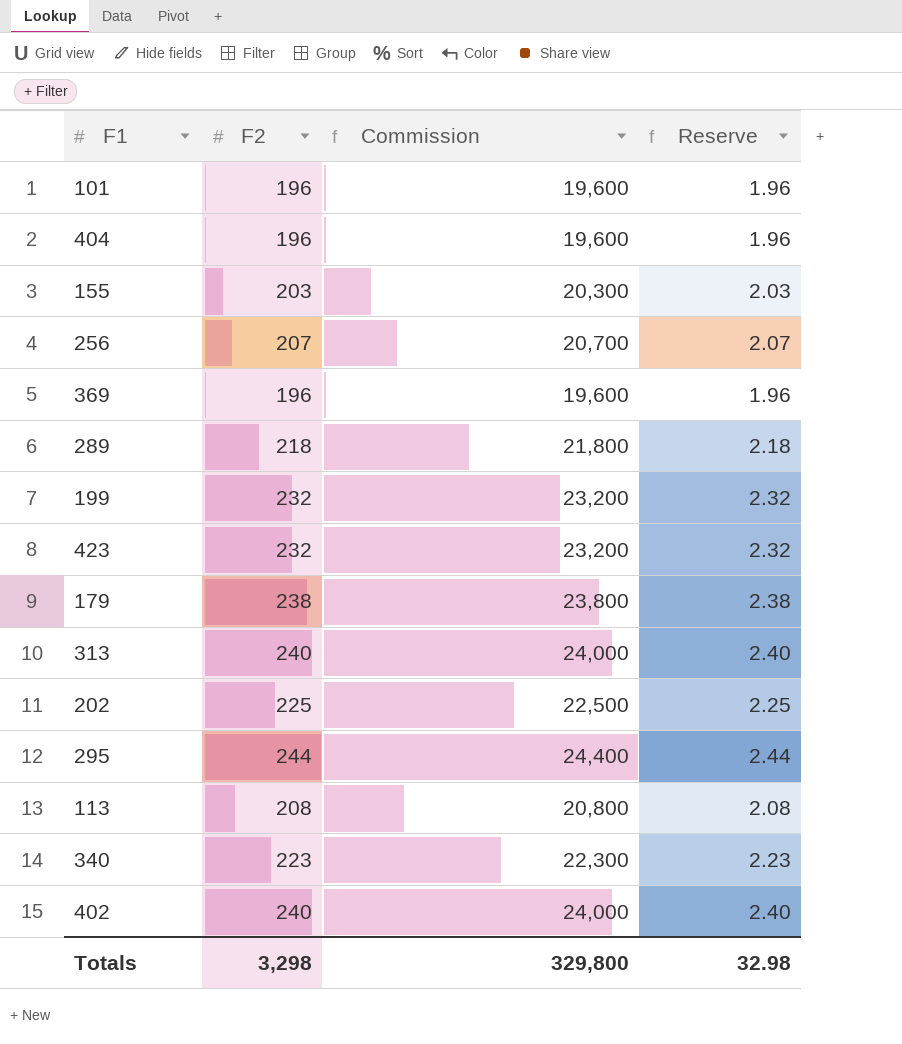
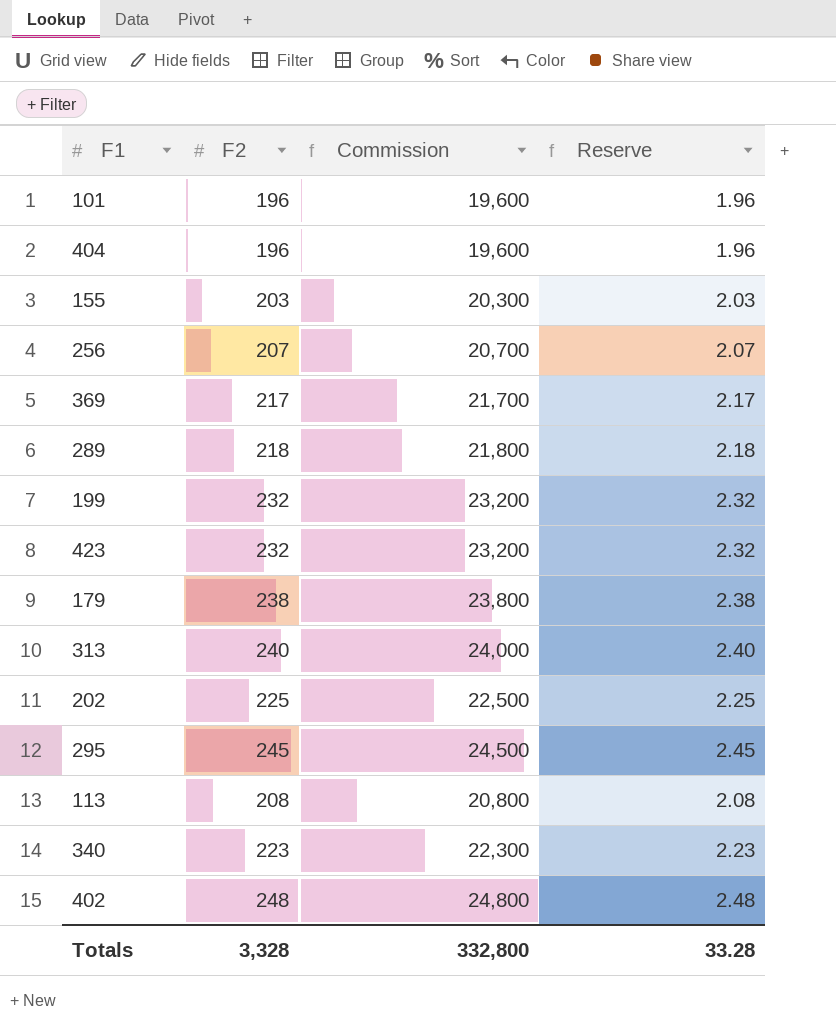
369 | F2: 196 -> 217
369 | Commission: 19,600 -> 21,700
369 | Reserve: 1.96 -> 2.17
295 | F2: 244 -> 245
295 | Commission: 24,400 -> 24,500
295 | Reserve: 2.44 -> 2.45
402 | F2: 240 -> 248
402 | Commission: 24,000 -> 24,800
402 | Reserve: 2.40 -> 2.48
Totals | F2: 3,298 -> 3,328
Totals | Commission: 329,800 -> 332,800
Totals | Reserve: 32.98 -> 33.28

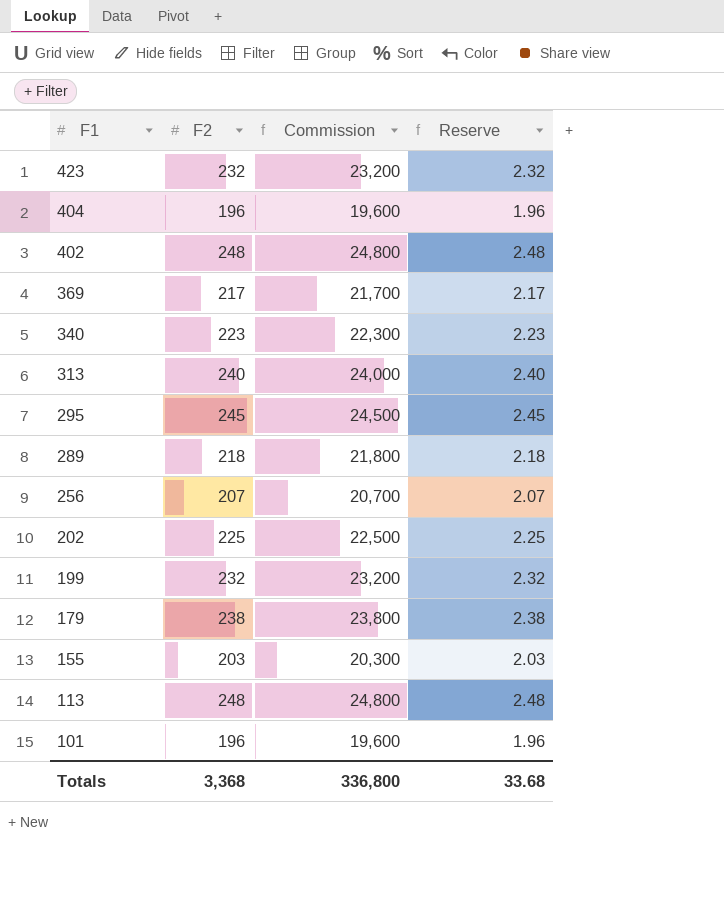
row order: none -> F1 descending
113 | F2: 208 -> 248
113 | Commission: 20,800 -> 24,800
113 | Reserve: 2.08 -> 2.48
Totals | F2: 3,328 -> 3,368
Totals | Commission: 332,800 -> 336,800
Totals | Reserve: 33.28 -> 33.68

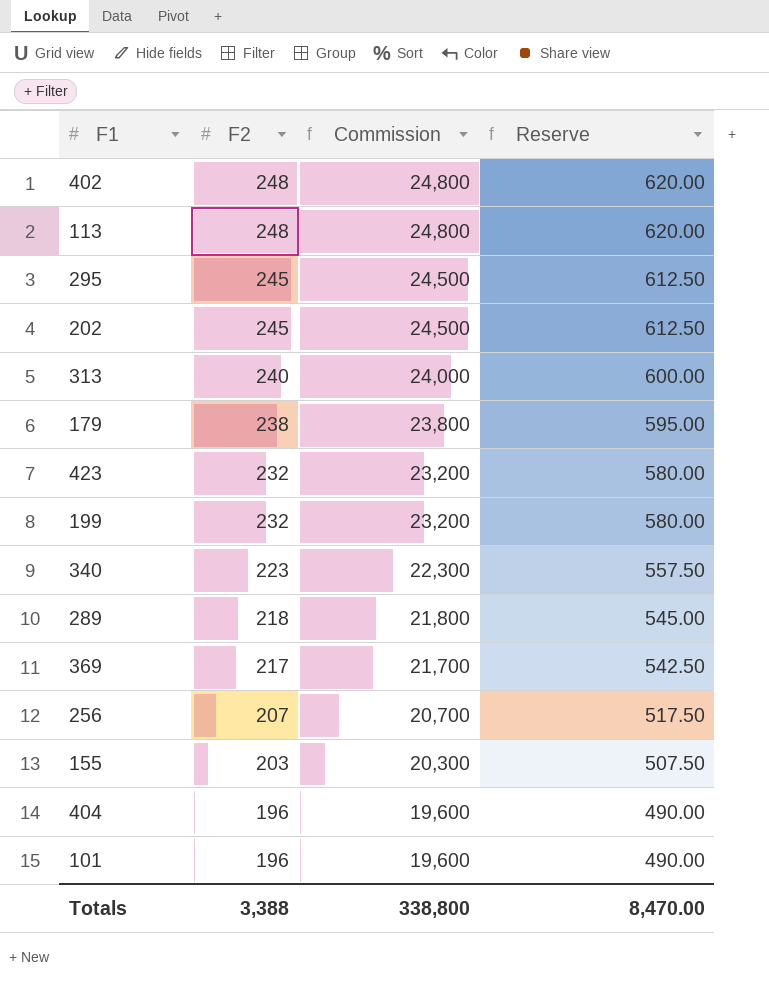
row order: F1 descending -> F2 descending
column Reserve | formula: [F2] * 0.01 -> [F2] * 2.5
202 | F2: 225 -> 245
202 | Commission: 22,500 -> 24,500
Totals | F2: 3,368 -> 3,388
Totals | Commission: 336,800 -> 338,800
Totals | Reserve: 33.68 -> 8,470.00

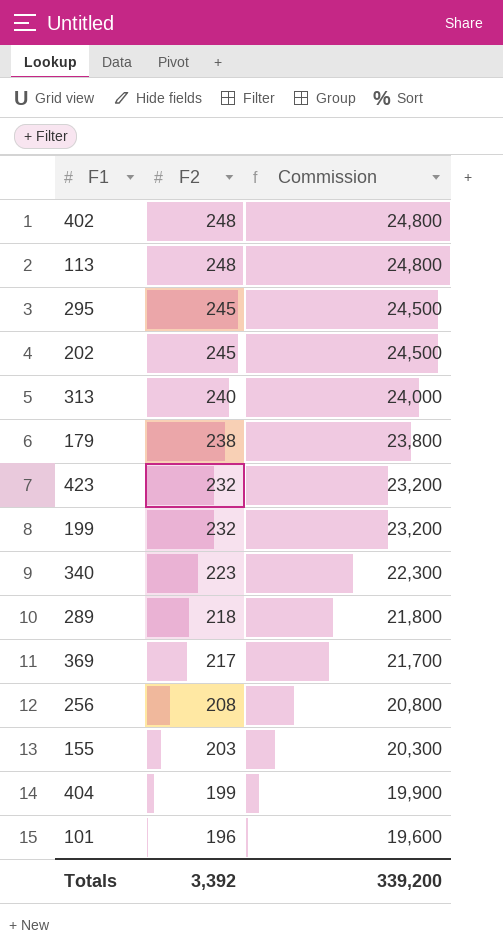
column Reserve | formula: [F2] * 2.5 -> none
256 | F2: 207 -> 208
256 | Commission: 20,700 -> 20,800
404 | F2: 196 -> 199
404 | Commission: 19,600 -> 19,900
Totals | F2: 3,388 -> 3,392
Totals | Commission: 338,800 -> 339,200

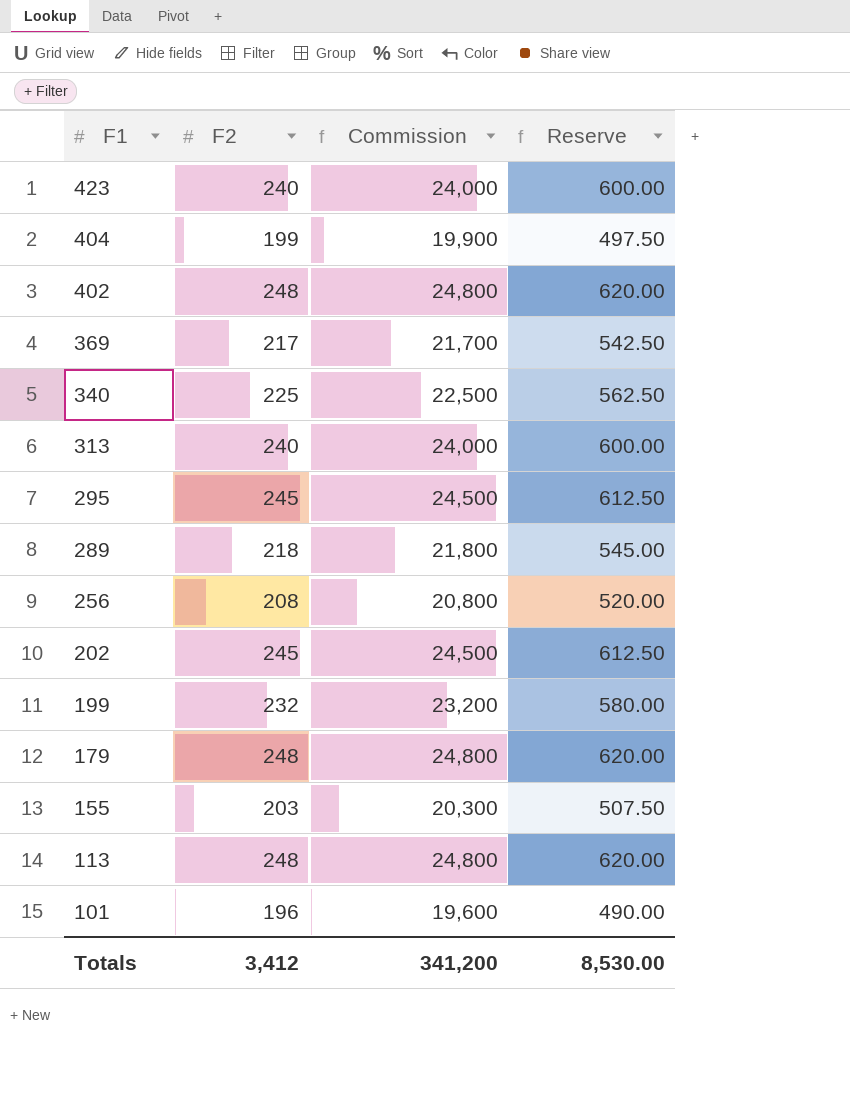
row order: F2 descending -> F1 descending
column Reserve | formula: none -> [F2] * 2.5
423 | F2: 232 -> 240
423 | Commission: 23,200 -> 24,000
340 | F2: 223 -> 225
340 | Commission: 22,300 -> 22,500
179 | F2: 238 -> 248
179 | Commission: 23,800 -> 24,800
Totals | F2: 3,392 -> 3,412
Totals | Commission: 339,200 -> 341,200

